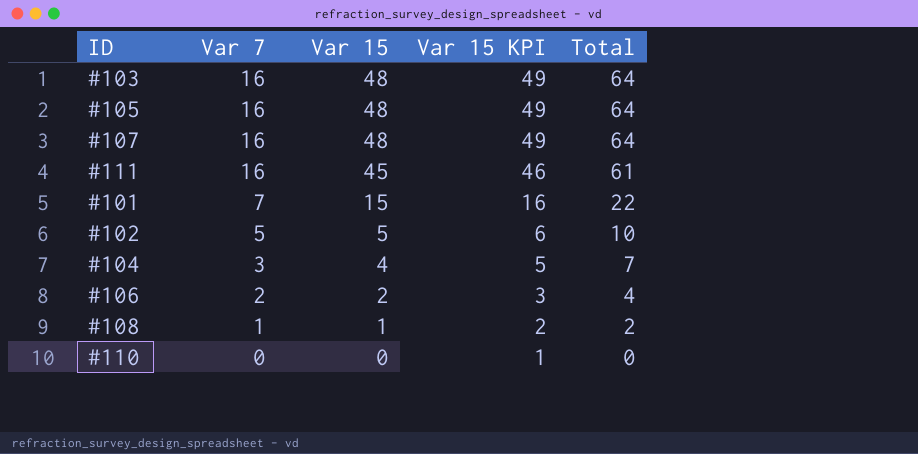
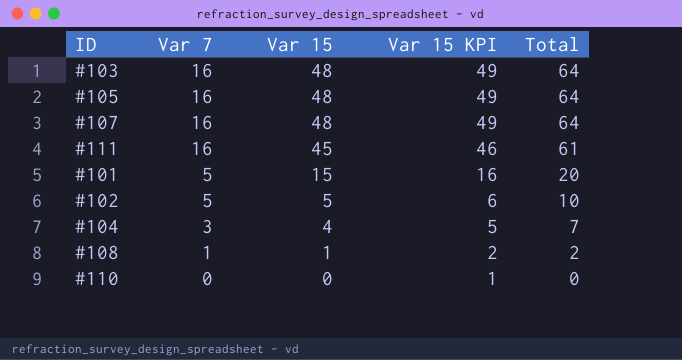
row #106: 2 | 2 | 3 | 4 -> none
#101 | Var 7: 7 -> 5
#101 | Total: 22 -> 20

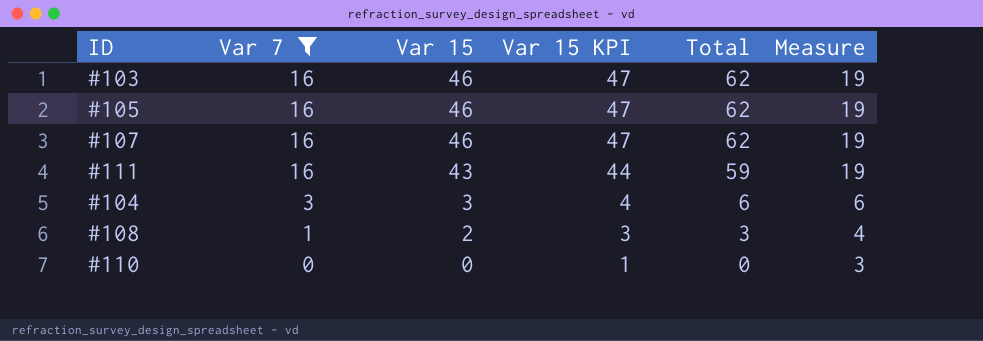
filter: none -> Var 7 != 5
column Measure | formula: none -> [Var 7] + 3
#103 | Var 15: 48 -> 46
#103 | Var 15 KPI: 49 -> 47
#103 | Total: 64 -> 62
#105 | Var 15: 48 -> 46
#105 | Var 15 KPI: 49 -> 47
#105 | Total: 64 -> 62
#107 | Var 15: 48 -> 46
#107 | Var 15 KPI: 49 -> 47
#107 | Total: 64 -> 62
#111 | Var 15: 45 -> 43
#111 | Var 15 KPI: 46 -> 44
#111 | Total: 61 -> 59
#104 | Var 15: 4 -> 3
#104 | Var 15 KPI: 5 -> 4
#104 | Total: 7 -> 6
#108 | Var 15: 1 -> 2
#108 | Var 15 KPI: 2 -> 3
#108 | Total: 2 -> 3

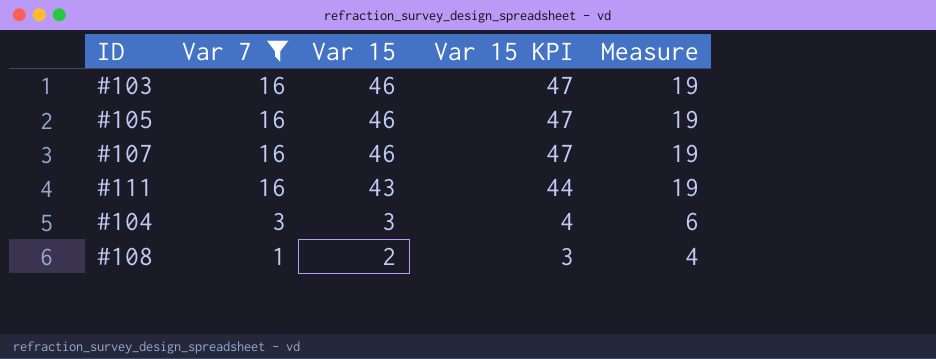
column Total | formula: [Var 7] + [Var 15] -> none
row #110: 0 | 0 | 1 | 0 | 3 -> none

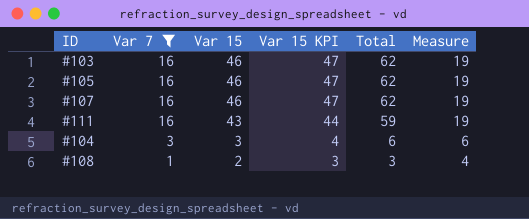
column Total | formula: none -> [Var 7] + [Var 15]

